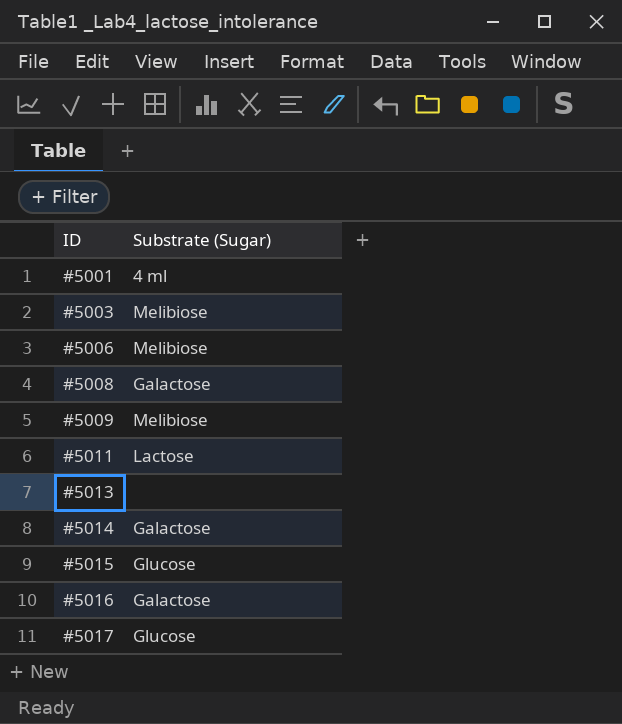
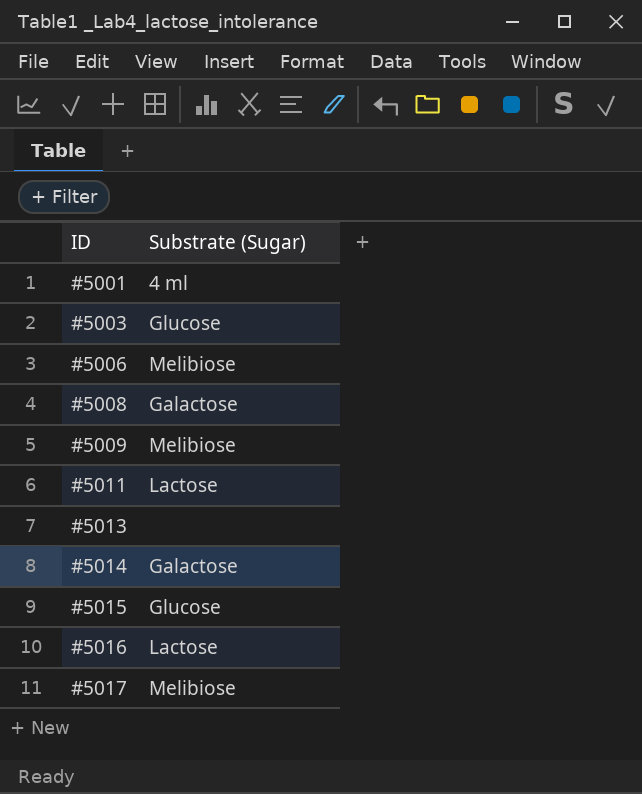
#5003 | Substrate (Sugar): Melibiose -> Glucose
#5016 | Substrate (Sugar): Galactose -> Lactose
#5017 | Substrate (Sugar): Glucose -> Melibiose

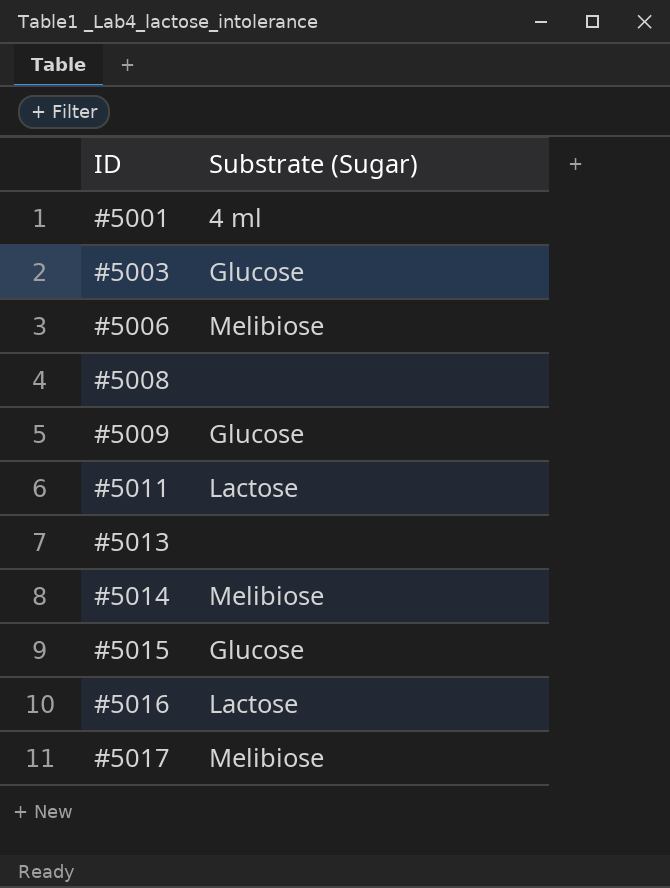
#5008 | Substrate (Sugar): Galactose -> none
#5009 | Substrate (Sugar): Melibiose -> Glucose
#5014 | Substrate (Sugar): Galactose -> Melibiose

